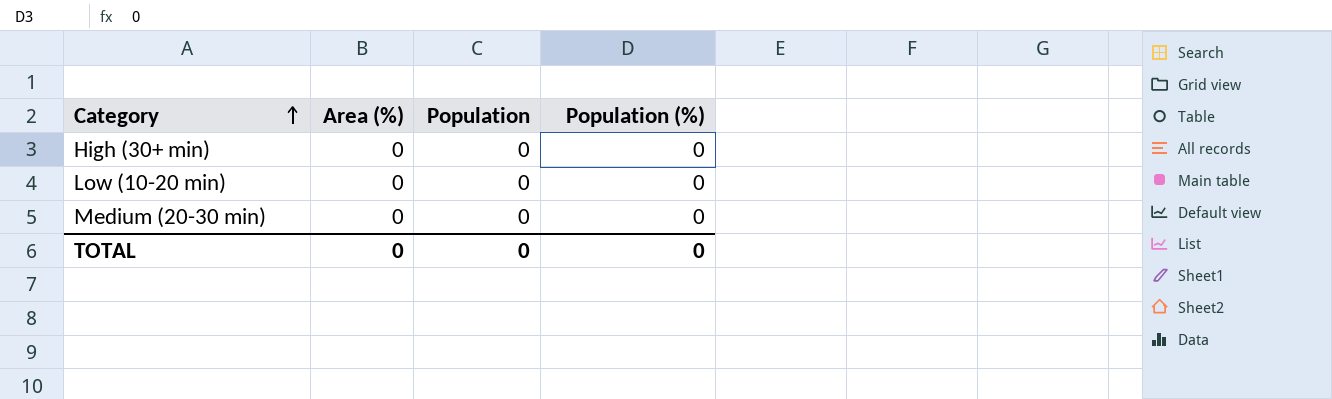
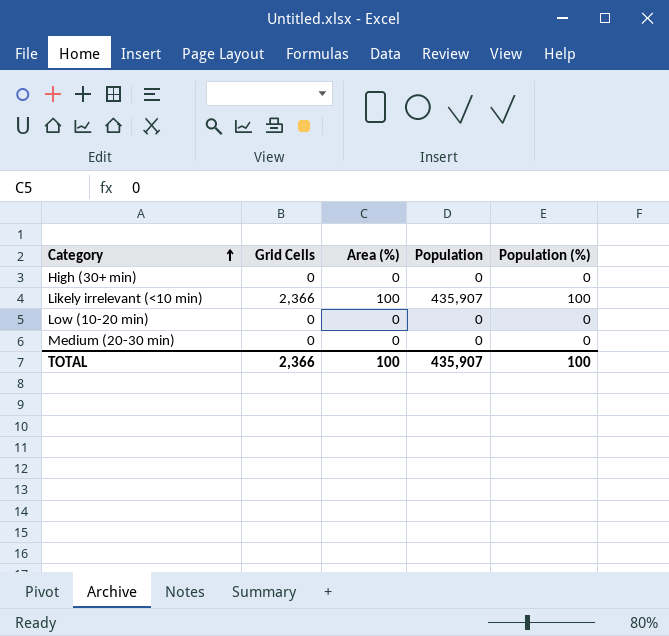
column Grid Cells | position: none -> 2
row Likely irrelevant (<10 min): none -> 2,366 | 100 | 435,907 | 100
TOTAL | Area (%): 0 -> 100
TOTAL | Population: 0 -> 435,907
TOTAL | Population (%): 0 -> 100

